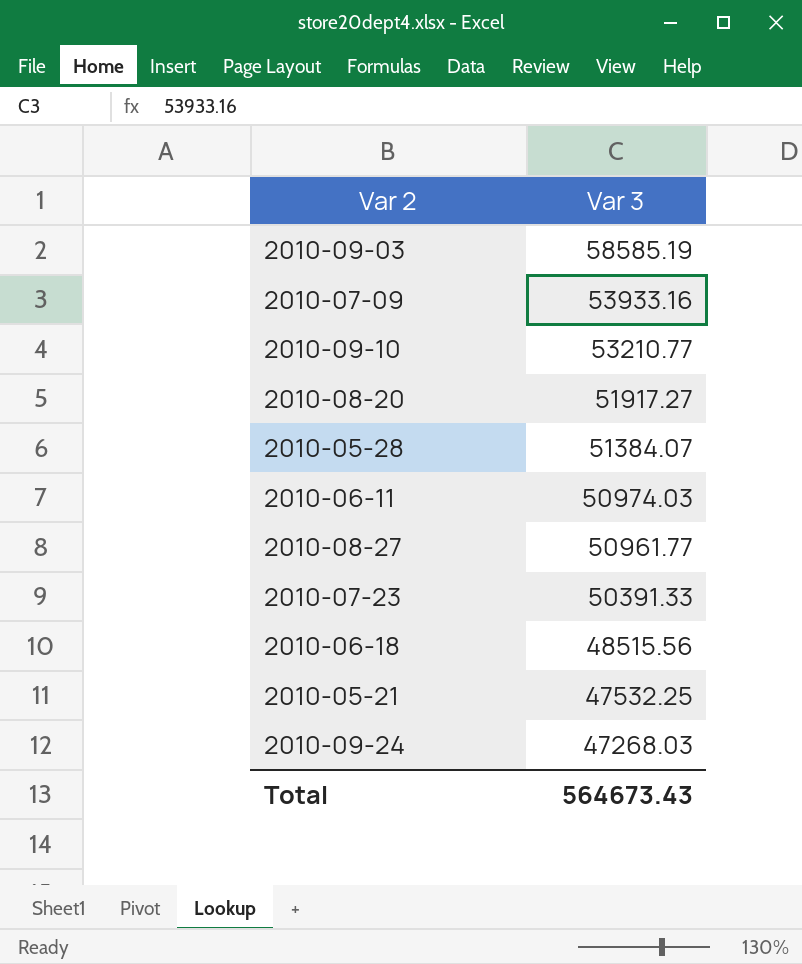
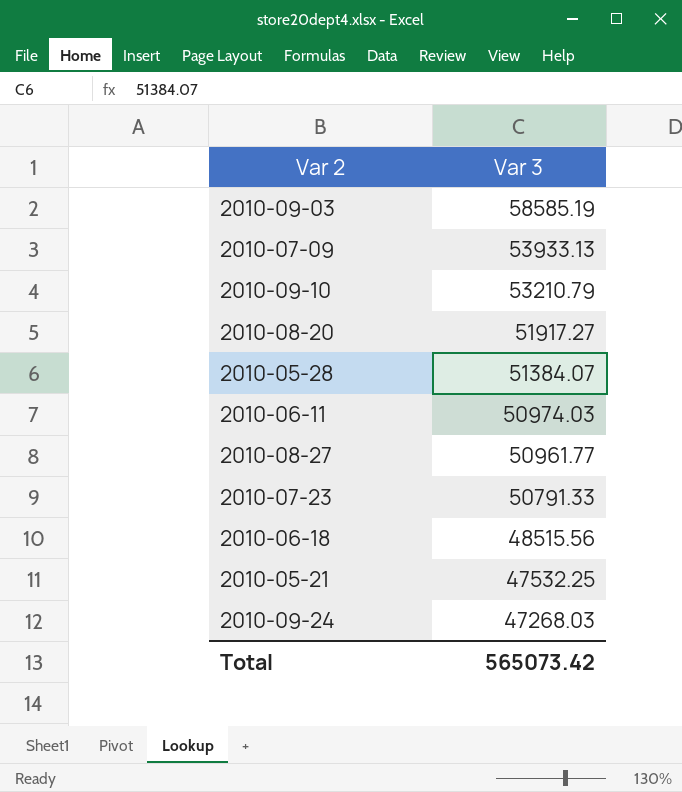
2010-07-09 | Var 3: 53933.16 -> 53933.13
2010-09-10 | Var 3: 53210.77 -> 53210.79
2010-07-23 | Var 3: 50391.33 -> 50791.33
Total | Var 3: 564673.43 -> 565073.42

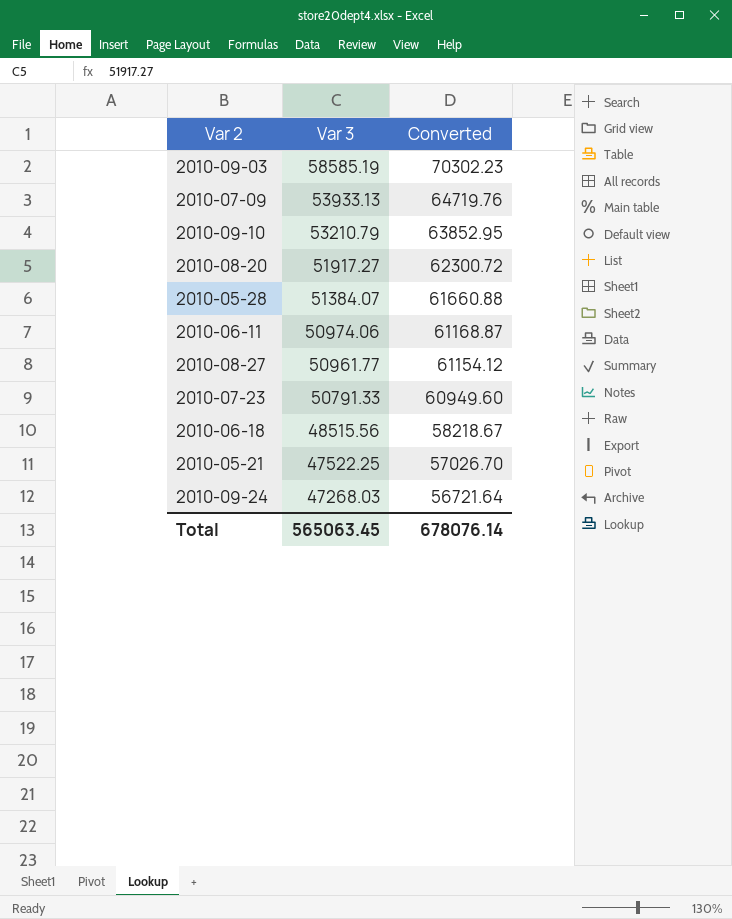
column Converted | formula: none -> [Var 3] * 1.2
2010-06-11 | Var 3: 50974.03 -> 50974.06
2010-05-21 | Var 3: 47532.25 -> 47522.25
Total | Var 3: 565073.42 -> 565063.45

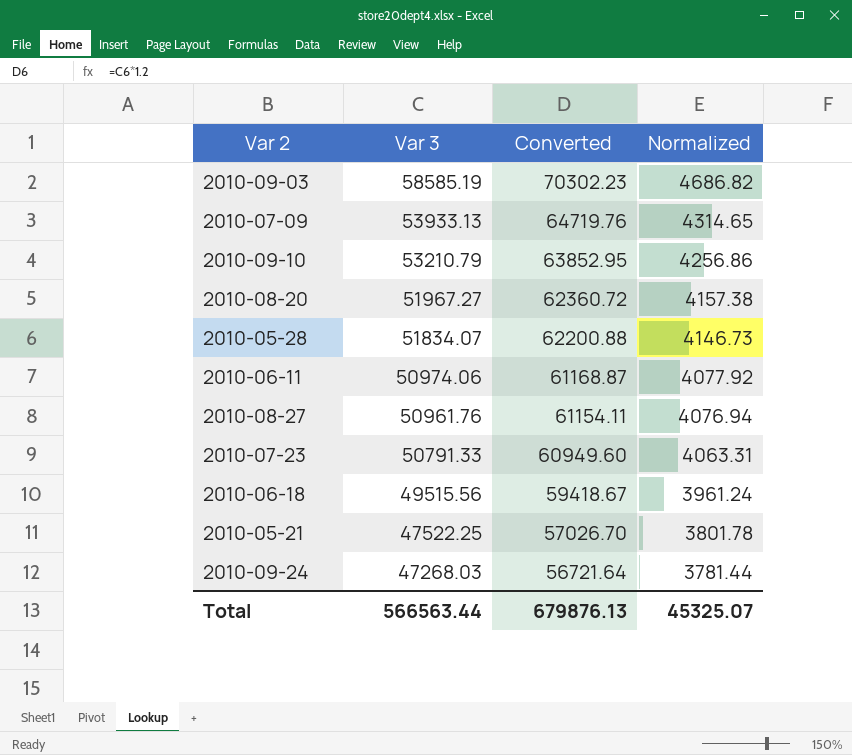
column Normalized | formula: none -> [Var 3] * 0.08
2010-08-20 | Var 3: 51917.27 -> 51967.27
2010-08-20 | Converted: 62300.72 -> 62360.72
2010-05-28 | Var 3: 51384.07 -> 51834.07
2010-05-28 | Converted: 61660.88 -> 62200.88
2010-08-27 | Var 3: 50961.77 -> 50961.76
2010-08-27 | Converted: 61154.12 -> 61154.11
2010-06-18 | Var 3: 48515.56 -> 49515.56
2010-06-18 | Converted: 58218.67 -> 59418.67
Total | Var 3: 565063.45 -> 566563.44
Total | Converted: 678076.14 -> 679876.13

